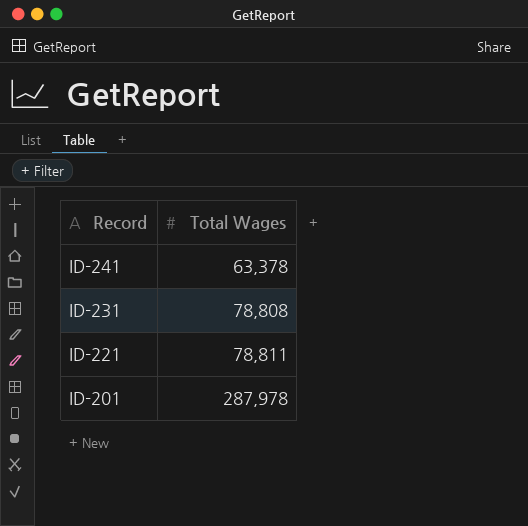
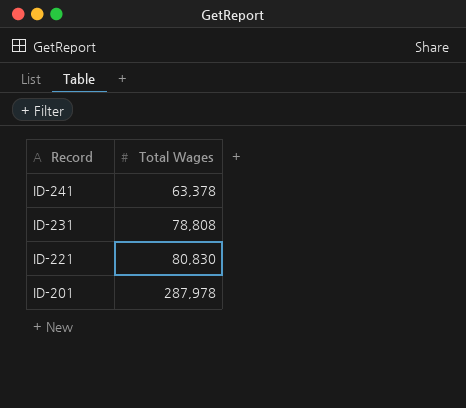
ID-221 | Total Wages: 78,811 -> 80,830

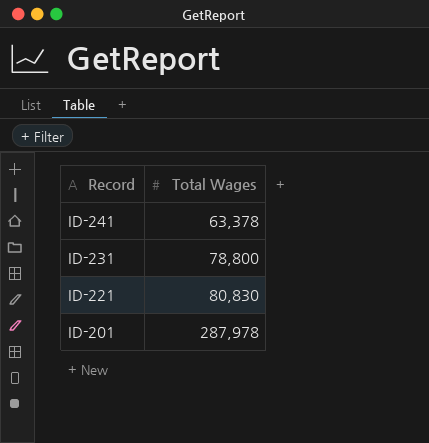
ID-231 | Total Wages: 78,808 -> 78,800

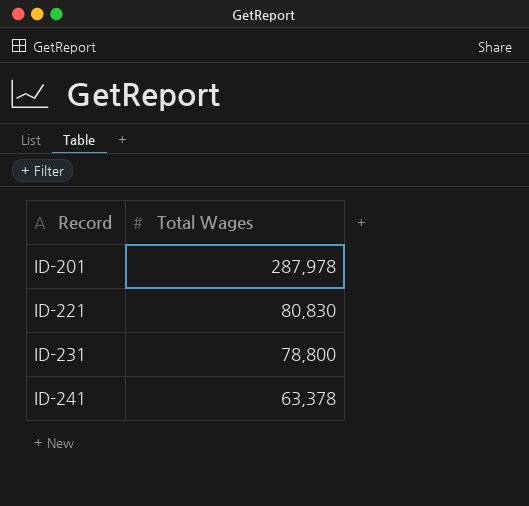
row order: Record descending -> Record ascending

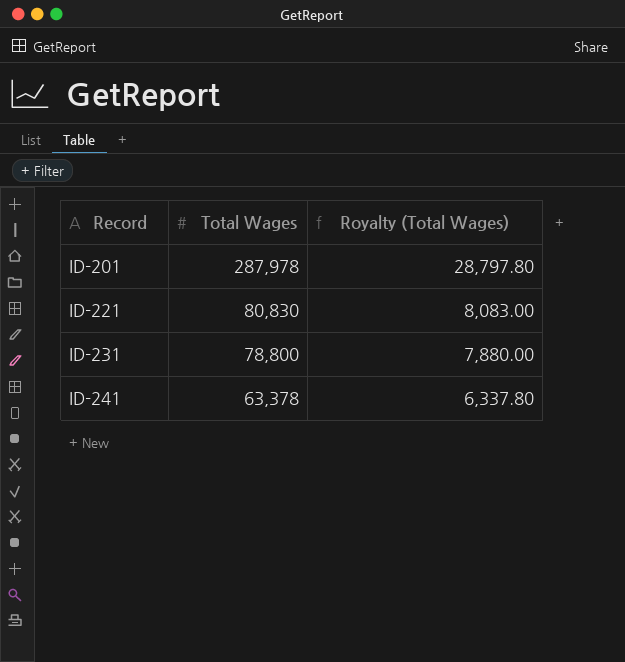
column Royalty (Total Wages) | formula: none -> [Total Wages] * 0.1

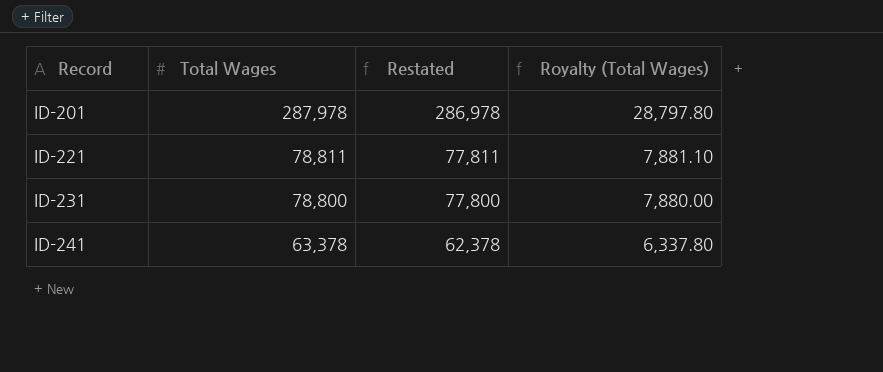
column Restated | formula: none -> [Total Wages] - 1000
ID-221 | Total Wages: 80,830 -> 78,811
ID-221 | Royalty (Total Wages): 8,083.00 -> 7,881.10

